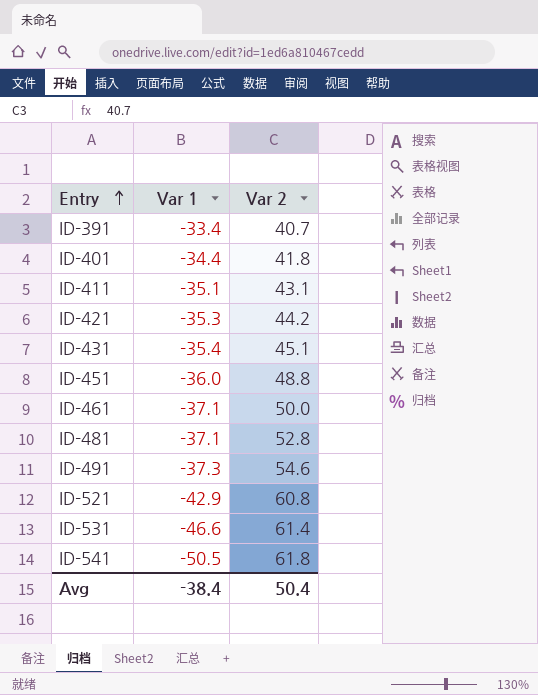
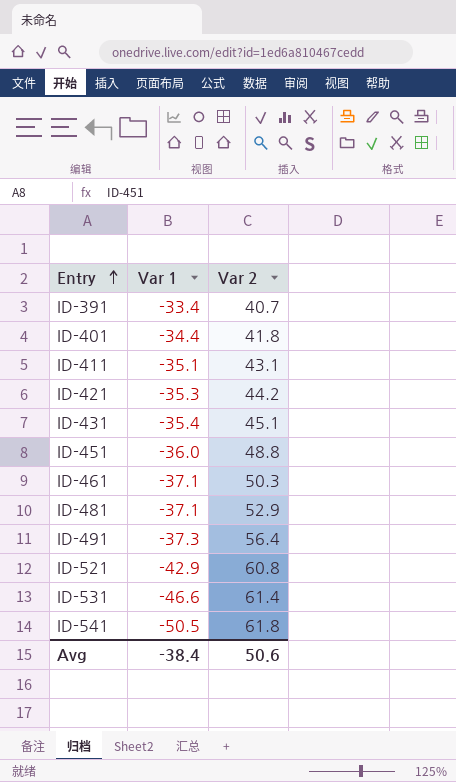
ID-461 | Var 2: 50.0 -> 50.3
ID-481 | Var 2: 52.8 -> 52.9
ID-491 | Var 2: 54.6 -> 56.4
Avg | Var 2: 50.4 -> 50.6

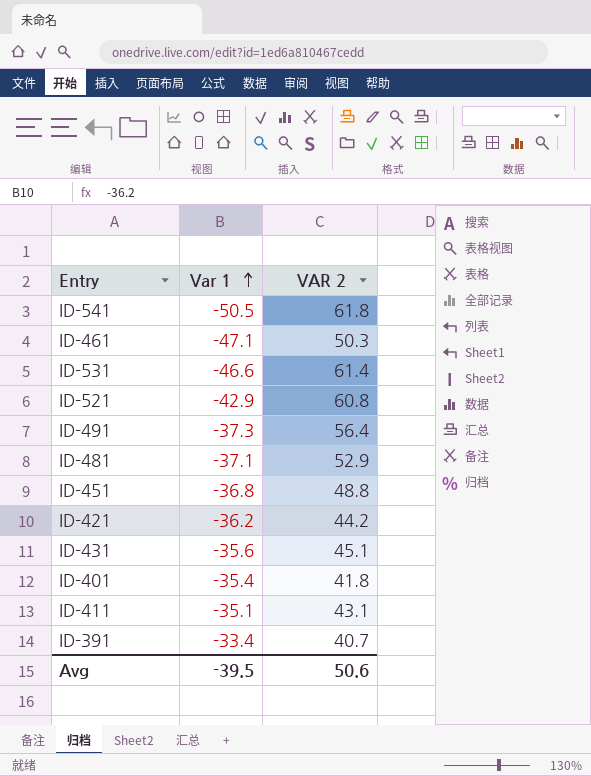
row order: Entry ascending -> Var 1 ascending
column name: Var 2 -> VAR 2
ID-461 | Var 1: -37.1 -> -47.1
ID-451 | Var 1: -36.0 -> -36.8
ID-421 | Var 1: -35.3 -> -36.2
ID-431 | Var 1: -35.4 -> -35.6
ID-401 | Var 1: -34.4 -> -35.4
Avg | Var 1: -38.4 -> -39.5

